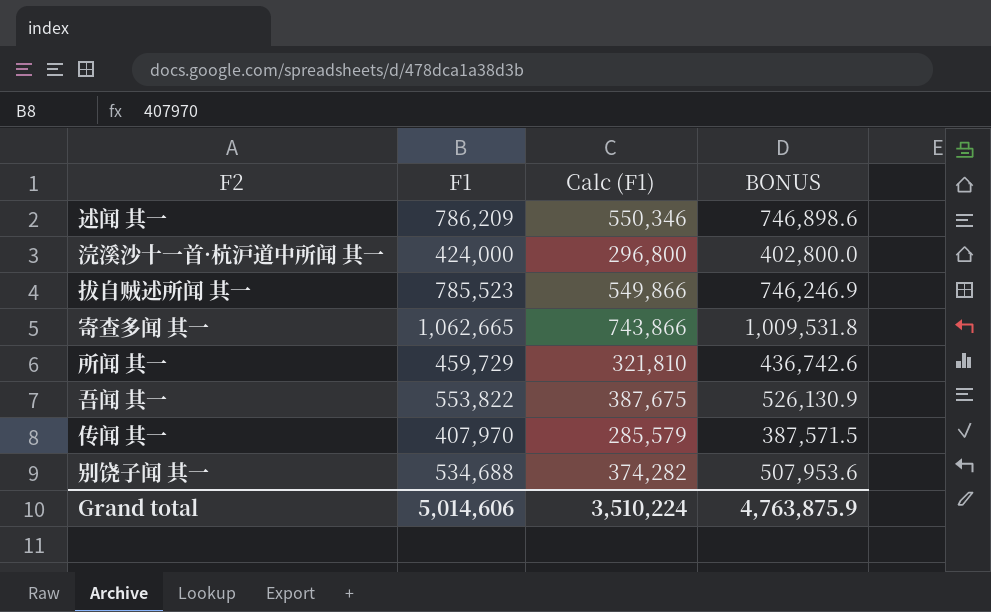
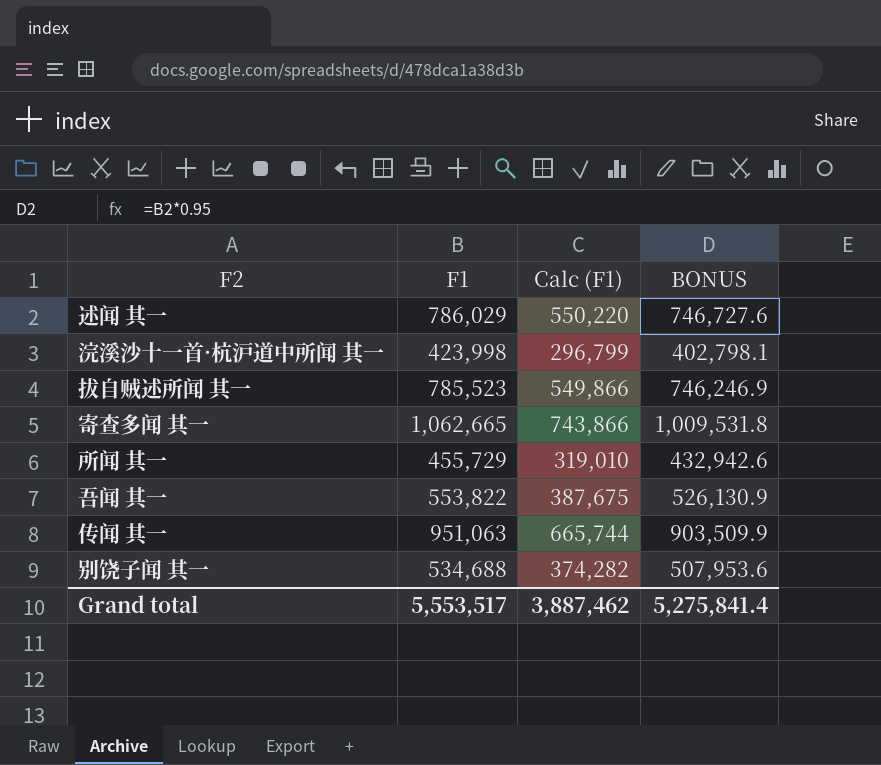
述闻 其一 | F1: 786,209 -> 786,029
述闻 其一 | Calc (F1): 550,346 -> 550,220
述闻 其一 | BONUS: 746,898.6 -> 746,727.6
浣溪沙十一首·杭沪道中所闻 其一 | F1: 424,000 -> 423,998
浣溪沙十一首·杭沪道中所闻 其一 | Calc (F1): 296,800 -> 296,799
浣溪沙十一首·杭沪道中所闻 其一 | BONUS: 402,800.0 -> 402,798.1
所闻 其一 | F1: 459,729 -> 455,729
所闻 其一 | Calc (F1): 321,810 -> 319,010
所闻 其一 | BONUS: 436,742.6 -> 432,942.6
传闻 其一 | F1: 407,970 -> 951,063
传闻 其一 | Calc (F1): 285,579 -> 665,744
传闻 其一 | BONUS: 387,571.5 -> 903,509.9
Grand total | F1: 5,014,606 -> 5,553,517
Grand total | Calc (F1): 3,510,224 -> 3,887,462
Grand total | BONUS: 4,763,875.9 -> 5,275,841.4

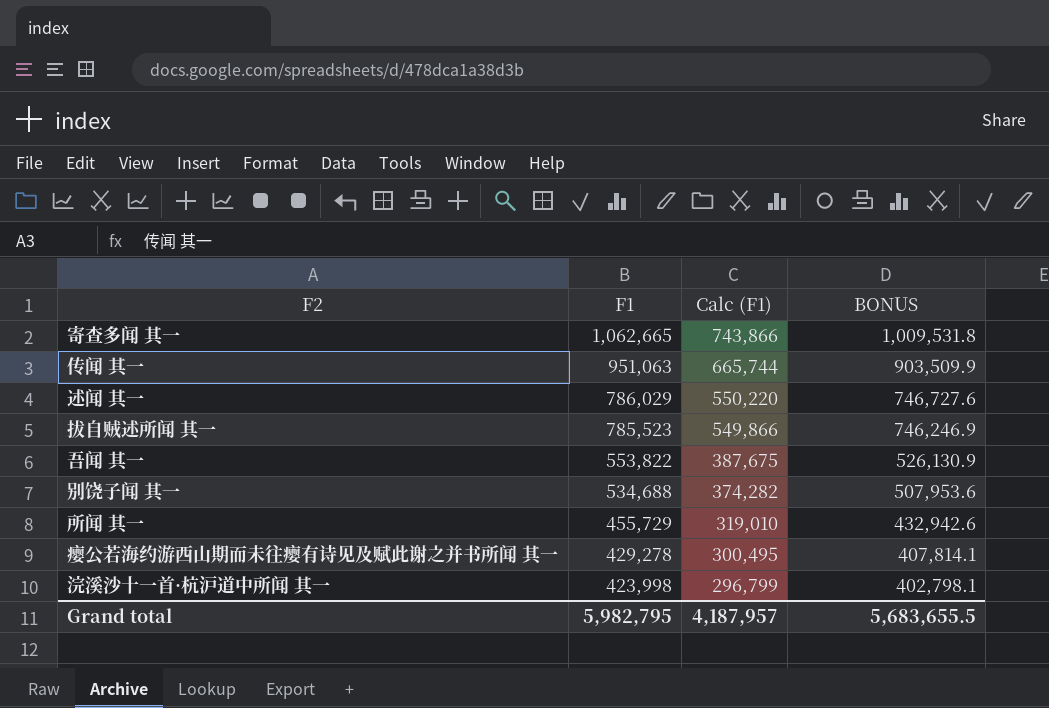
row order: none -> F1 descending
row 瘿公若海约游西山期而未往瘿有诗见及赋此谢之并书所闻 其一: none -> 429,278 | 300,495 | 407,814.1
Grand total | F1: 5,553,517 -> 5,982,795
Grand total | Calc (F1): 3,887,462 -> 4,187,957
Grand total | BONUS: 5,275,841.4 -> 5,683,655.5

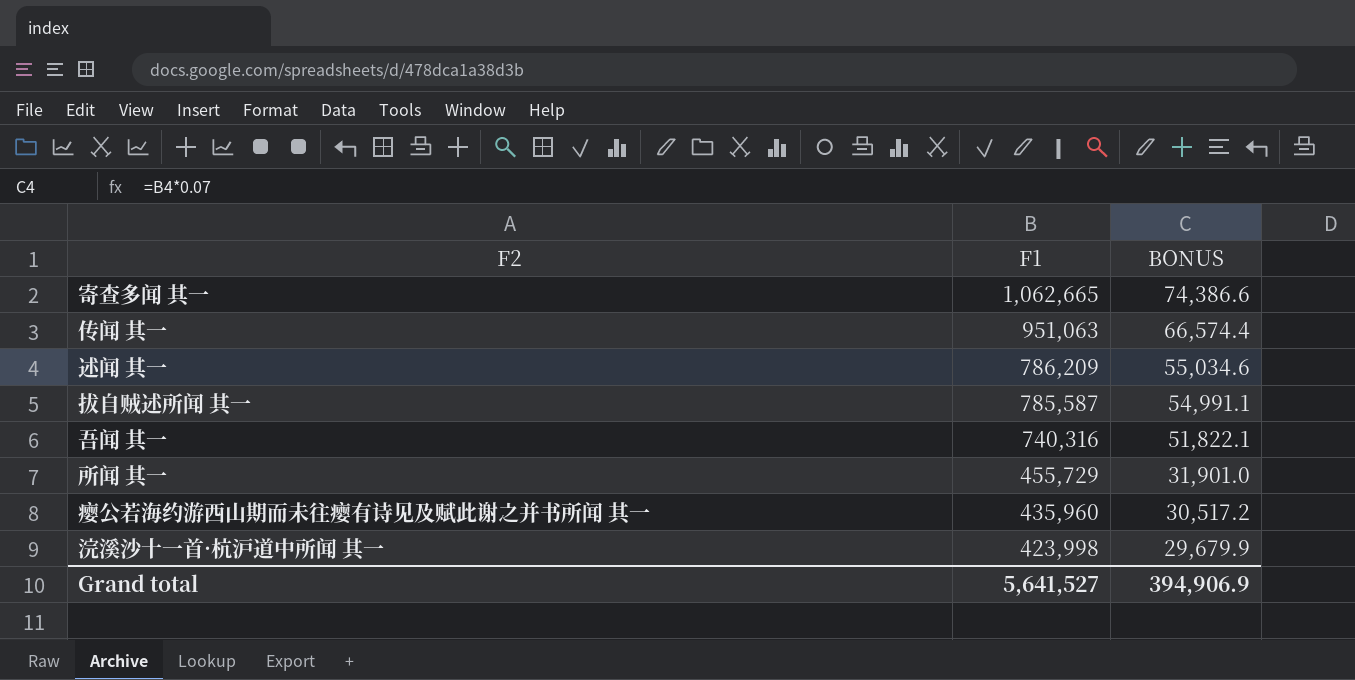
column Calc (F1) | formula: [F1] * 0.7 -> none
column BONUS | formula: [F1] * 0.95 -> [F1] * 0.07
row 别饶子闻 其一: 534,688 | 374,282 | 507,953.6 -> none
述闻 其一 | F1: 786,029 -> 786,209
拔自贼述所闻 其一 | F1: 785,523 -> 785,587
吾闻 其一 | F1: 553,822 -> 740,316
瘿公若海约游西山期而未往瘿有诗见及赋此谢之并书所闻 其一 | F1: 429,278 -> 435,960
Grand total | F1: 5,982,795 -> 5,641,527
Grand total | BONUS: 5,683,655.5 -> 394,906.9

